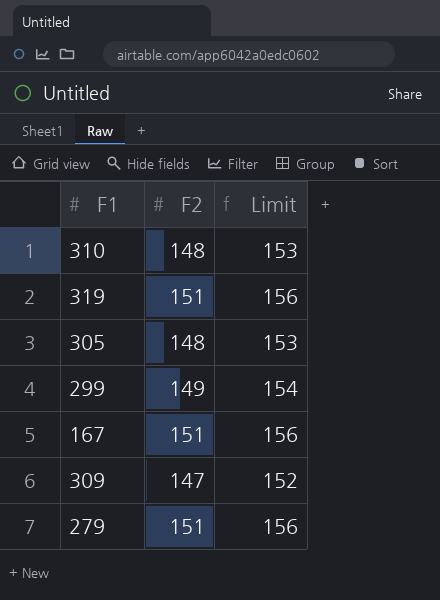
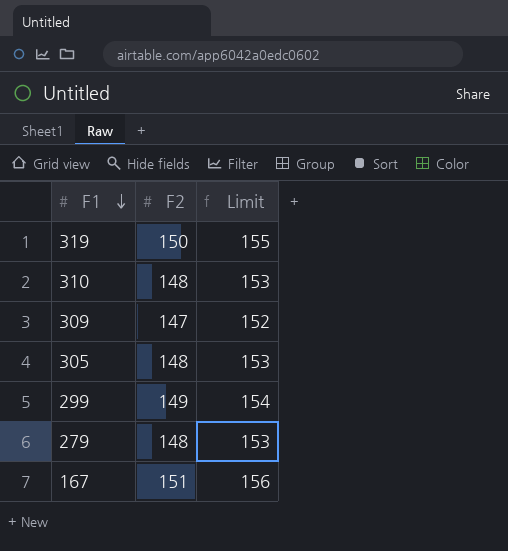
row order: none -> F1 descending
319 | F2: 151 -> 150
319 | Limit: 156 -> 155
279 | F2: 151 -> 148
279 | Limit: 156 -> 153

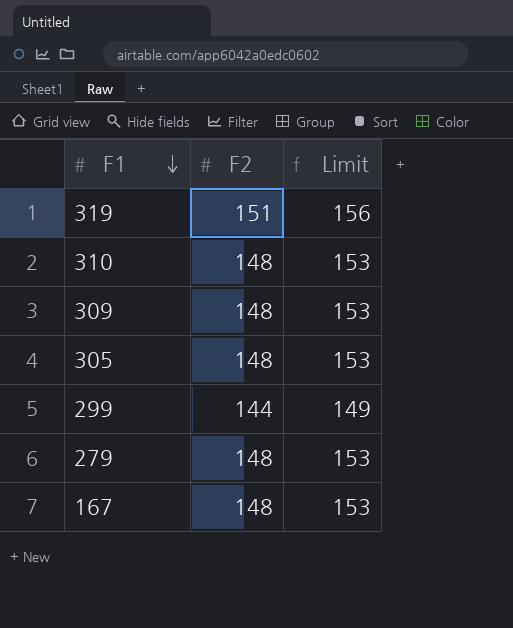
319 | F2: 150 -> 151
319 | Limit: 155 -> 156
309 | F2: 147 -> 148
309 | Limit: 152 -> 153
299 | F2: 149 -> 144
299 | Limit: 154 -> 149
167 | F2: 151 -> 148
167 | Limit: 156 -> 153

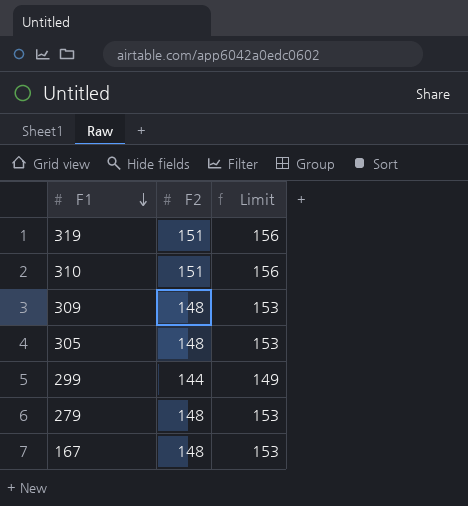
310 | F2: 148 -> 151
310 | Limit: 153 -> 156

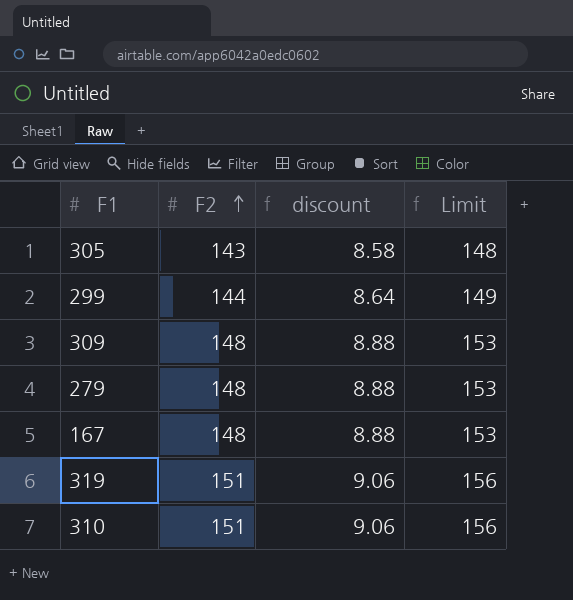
row order: F1 descending -> F2 ascending
column discount | formula: none -> [F2] * 0.06
305 | F2: 148 -> 143
305 | Limit: 153 -> 148

